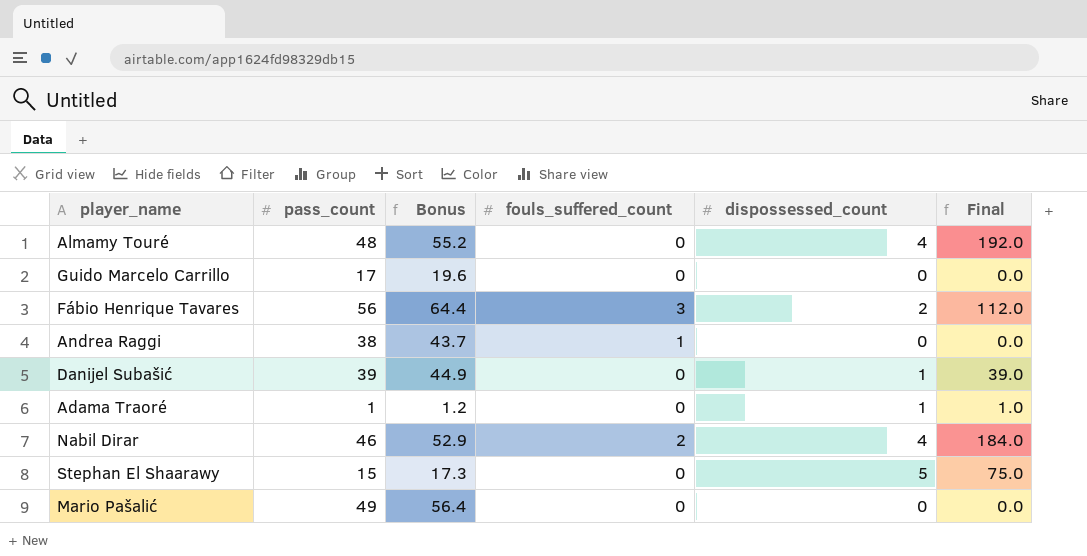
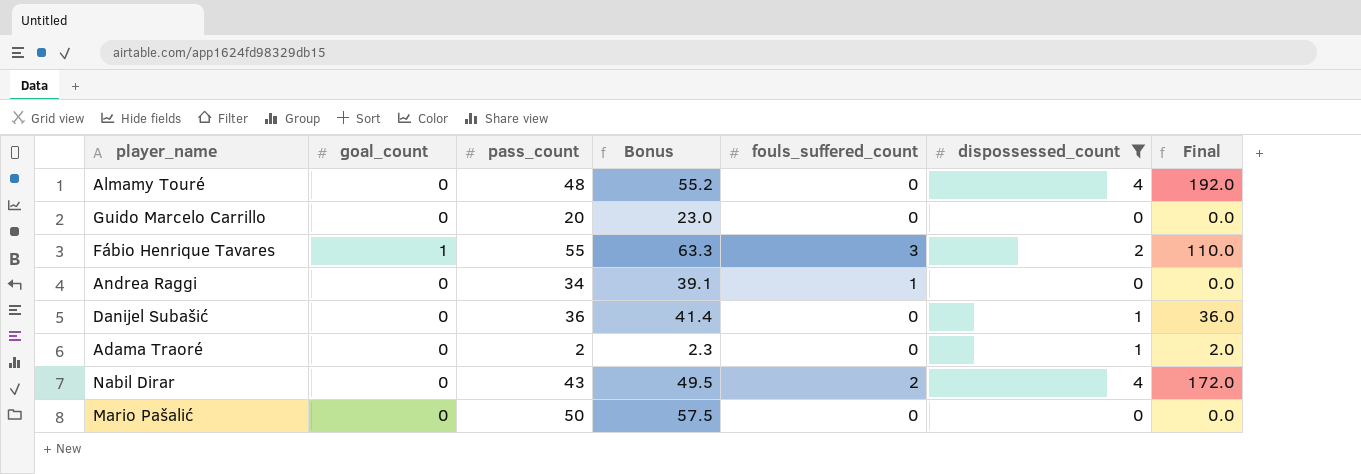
filter: none -> dispossessed_count != 5
column goal_count | position: none -> 2
Guido Marcelo Carrillo | pass_count: 17 -> 20
Guido Marcelo Carrillo | Bonus: 19.6 -> 23.0
Fábio Henrique Tavares | pass_count: 56 -> 55
Fábio Henrique Tavares | Bonus: 64.4 -> 63.3
Fábio Henrique Tavares | Final: 112.0 -> 110.0
Andrea Raggi | pass_count: 38 -> 34
Andrea Raggi | Bonus: 43.7 -> 39.1
Danijel Subašić | pass_count: 39 -> 36
Danijel Subašić | Bonus: 44.9 -> 41.4
Danijel Subašić | Final: 39.0 -> 36.0
Adama Traoré | pass_count: 1 -> 2
Adama Traoré | Bonus: 1.2 -> 2.3
Adama Traoré | Final: 1.0 -> 2.0
Nabil Dirar | pass_count: 46 -> 43
Nabil Dirar | Bonus: 52.9 -> 49.5
Nabil Dirar | Final: 184.0 -> 172.0
Mario Pašalić | pass_count: 49 -> 50
Mario Pašalić | Bonus: 56.4 -> 57.5

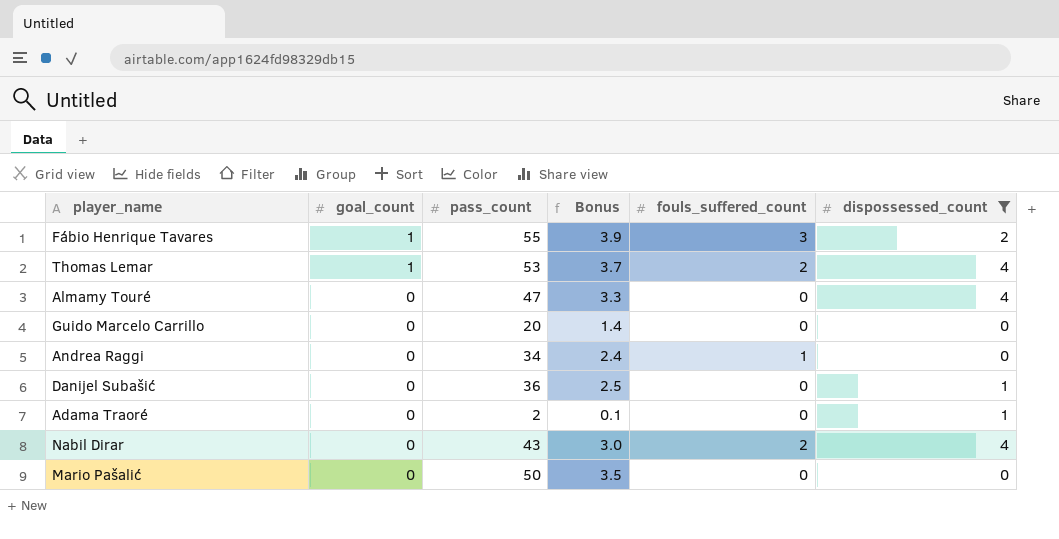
row order: none -> goal_count descending
column Final | formula: [pass_count] * [dispossessed_count] -> none
column Bonus | formula: [pass_count] * 1.15 -> [pass_count] * 0.07
row Thomas Lemar: none -> 1 | 53 | 3.7 | 2 | 4
Almamy Touré | pass_count: 48 -> 47

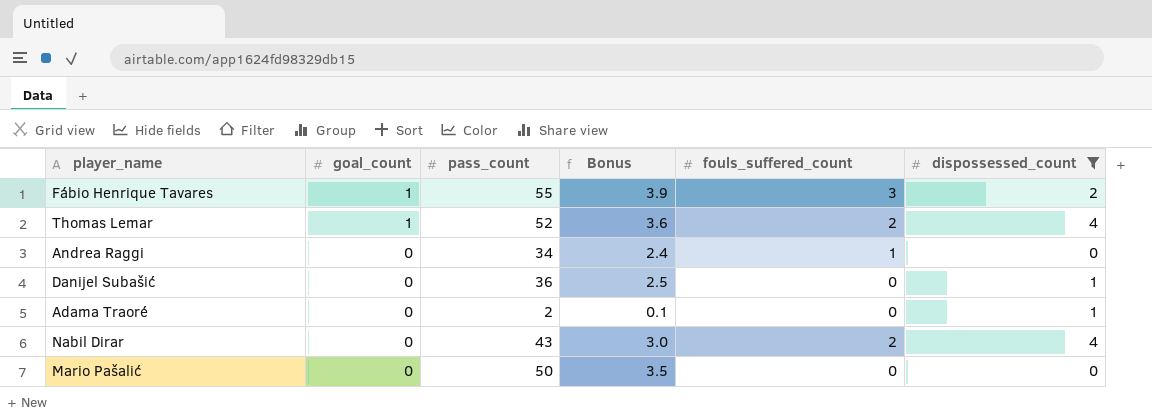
row Almamy Touré: 0 | 47 | 3.3 | 0 | 4 -> none
row Guido Marcelo Carrillo: 0 | 20 | 1.4 | 0 | 0 -> none
Thomas Lemar | pass_count: 53 -> 52
Thomas Lemar | Bonus: 3.7 -> 3.6

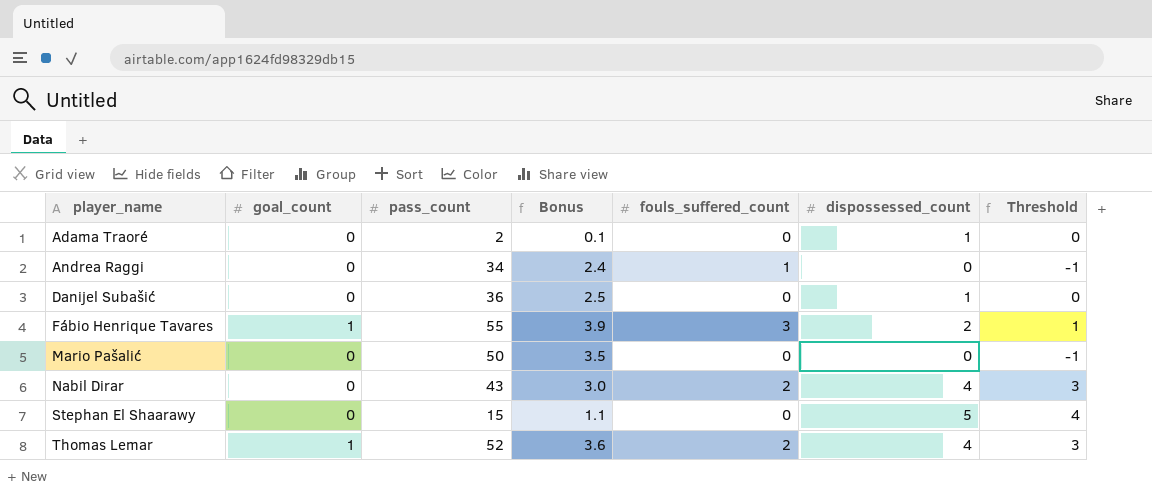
filter: dispossessed_count != 5 -> none
row order: goal_count descending -> player_name ascending
column Threshold | formula: none -> [dispossessed_count] - 1

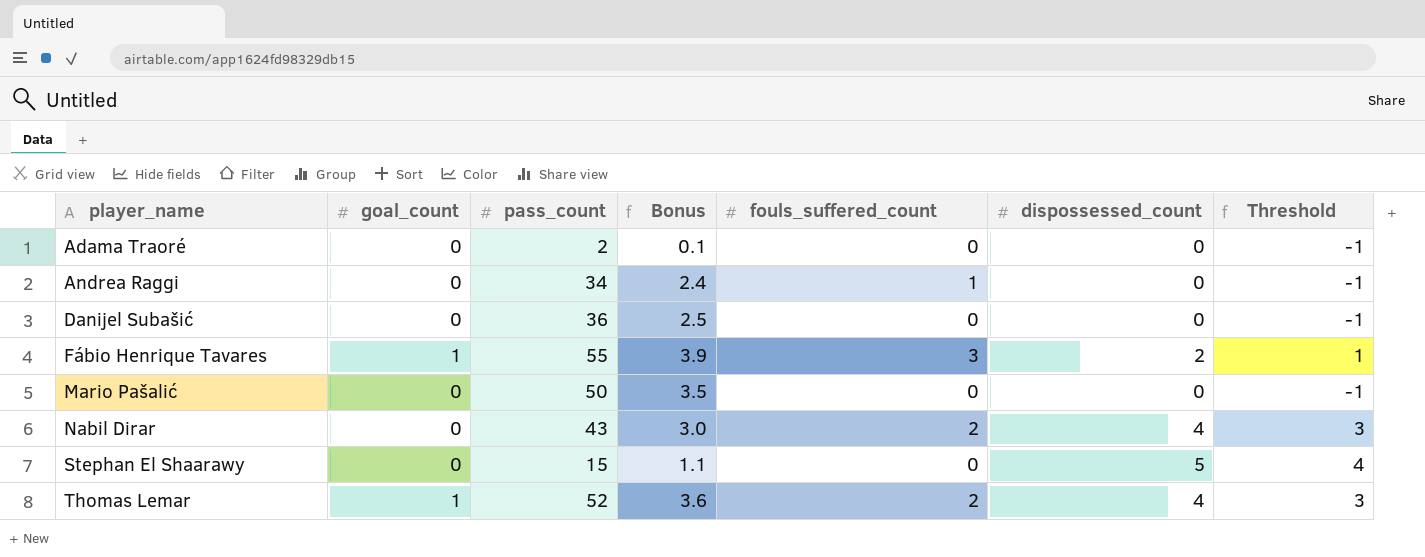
Adama Traoré | dispossessed_count: 1 -> 0
Adama Traoré | Threshold: 0 -> -1
Danijel Subašić | dispossessed_count: 1 -> 0
Danijel Subašić | Threshold: 0 -> -1

